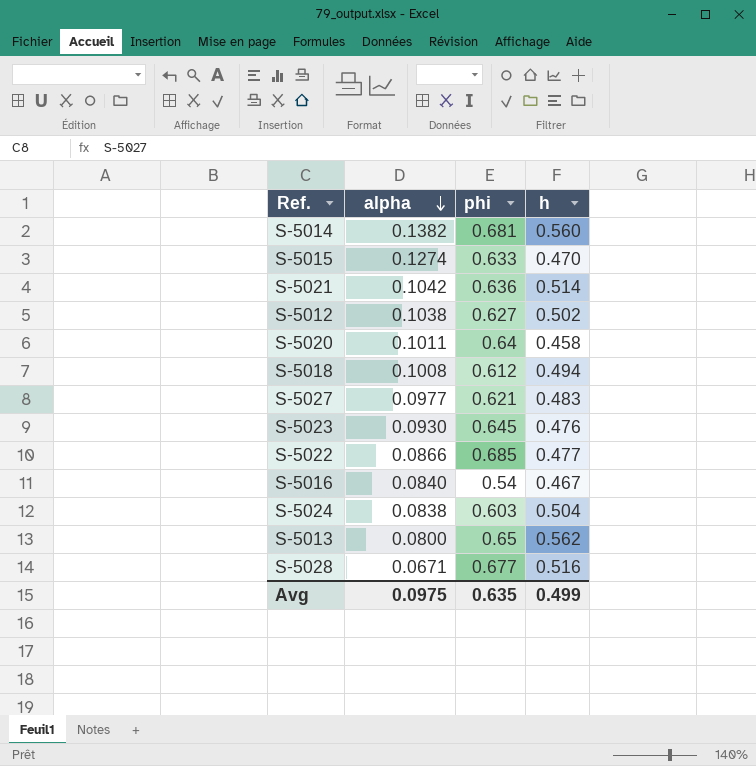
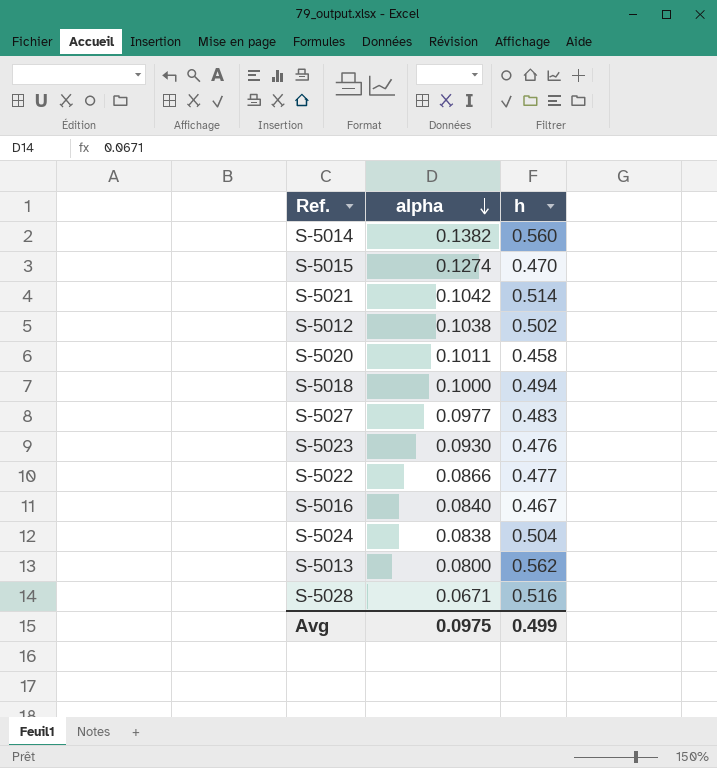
column phi | position: 3 -> none
S-5018 | alpha: 0.1008 -> 0.1000

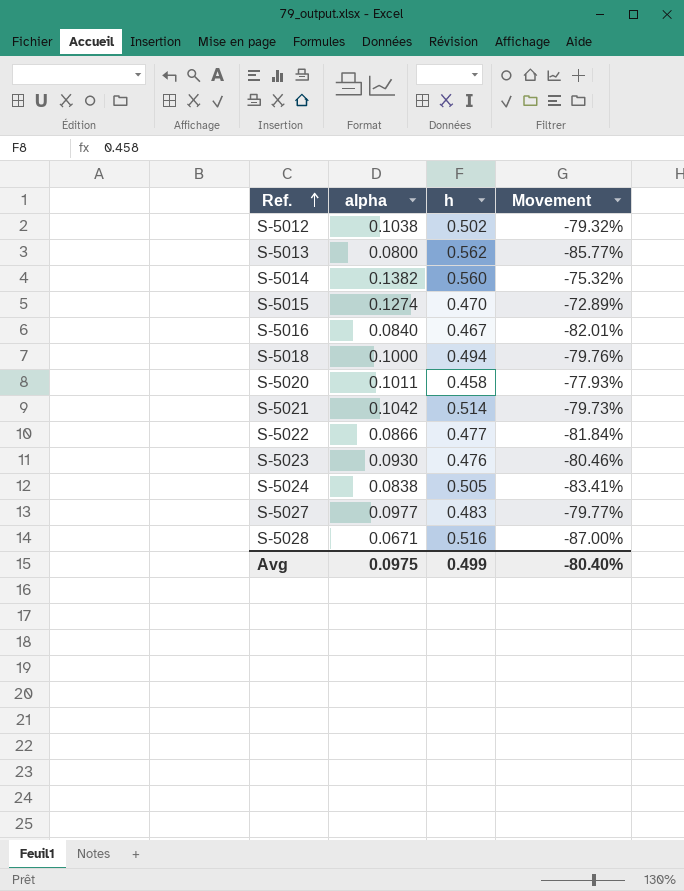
row order: alpha descending -> Ref. ascending
column Movement | formula: none -> ([alpha] - [h]) / [h]
S-5024 | h: 0.504 -> 0.505

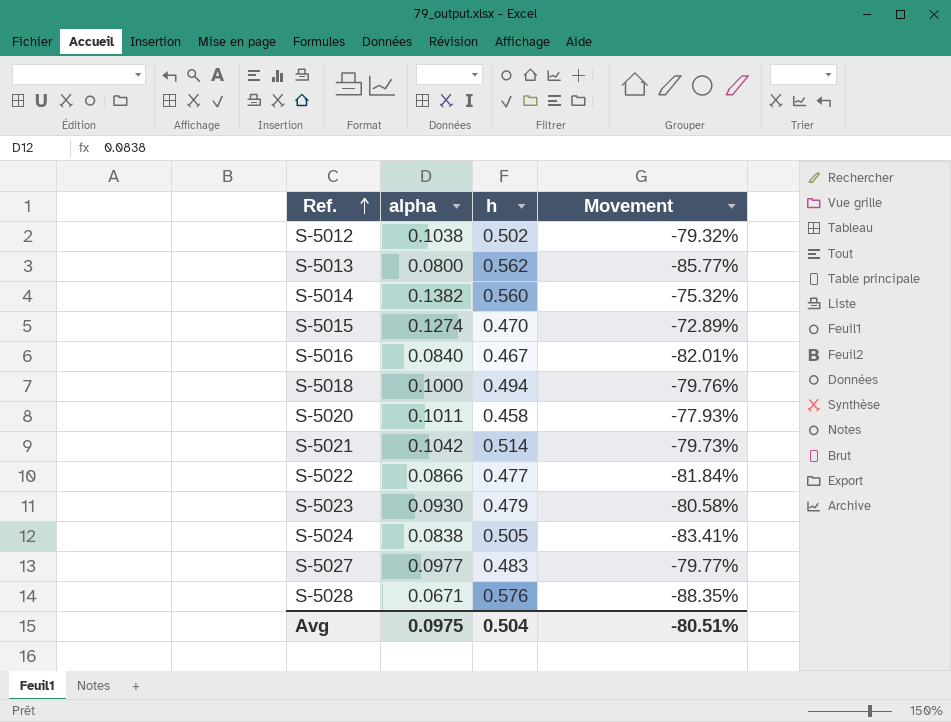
S-5023 | h: 0.476 -> 0.479
S-5023 | Movement: -80.46% -> -80.58%
S-5028 | h: 0.516 -> 0.576
S-5028 | Movement: -87.00% -> -88.35%
Avg | h: 0.499 -> 0.504
Avg | Movement: -80.40% -> -80.51%

